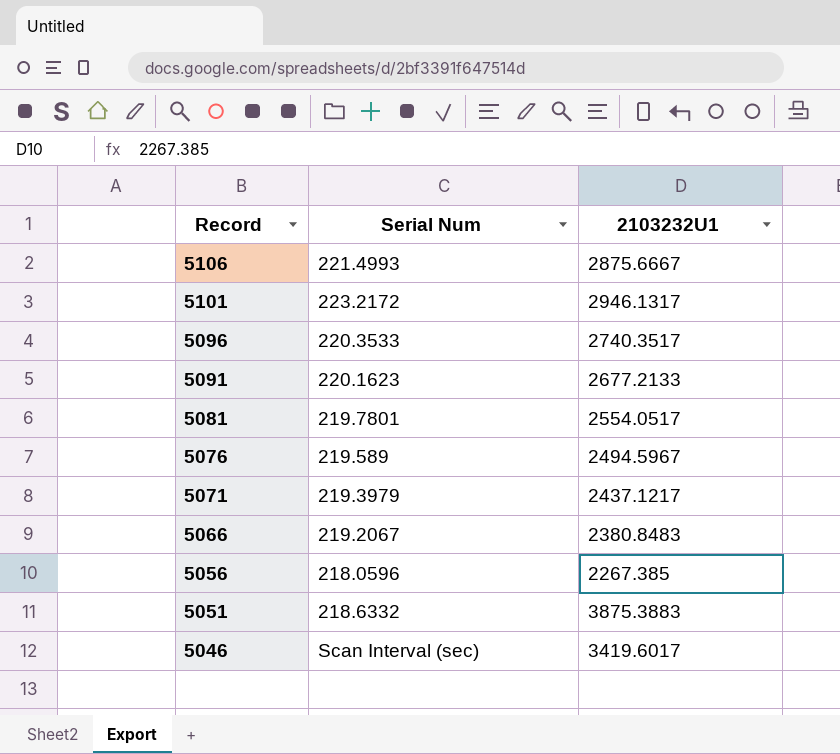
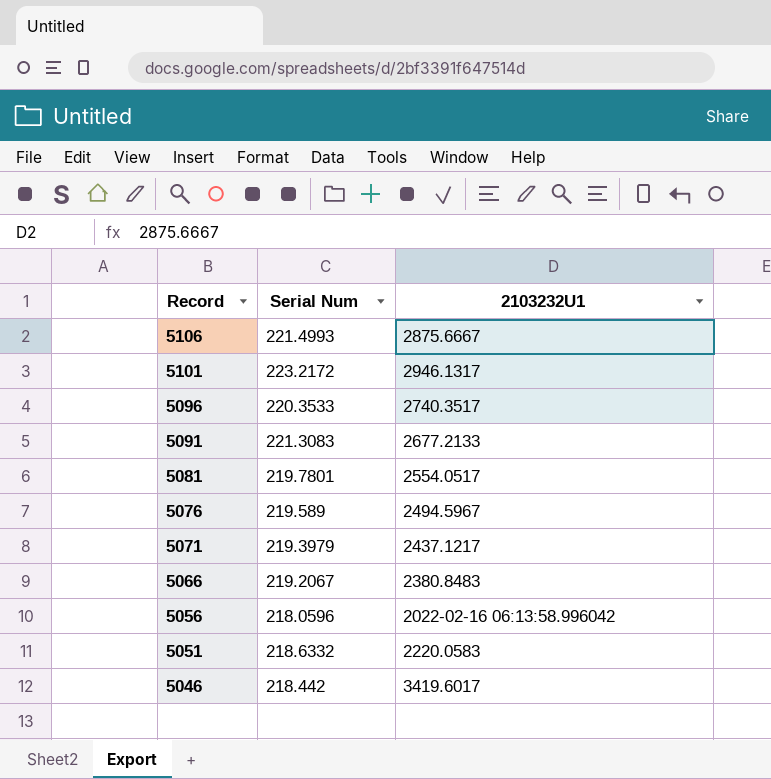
5091 | Serial Num: 220.1623 -> 221.3083
5056 | 2103232U1: 2267.385 -> 2022-02-16 06:13:58.996042
5051 | 2103232U1: 3875.3883 -> 2220.0583
5046 | Serial Num: Scan Interval (sec) -> 218.442

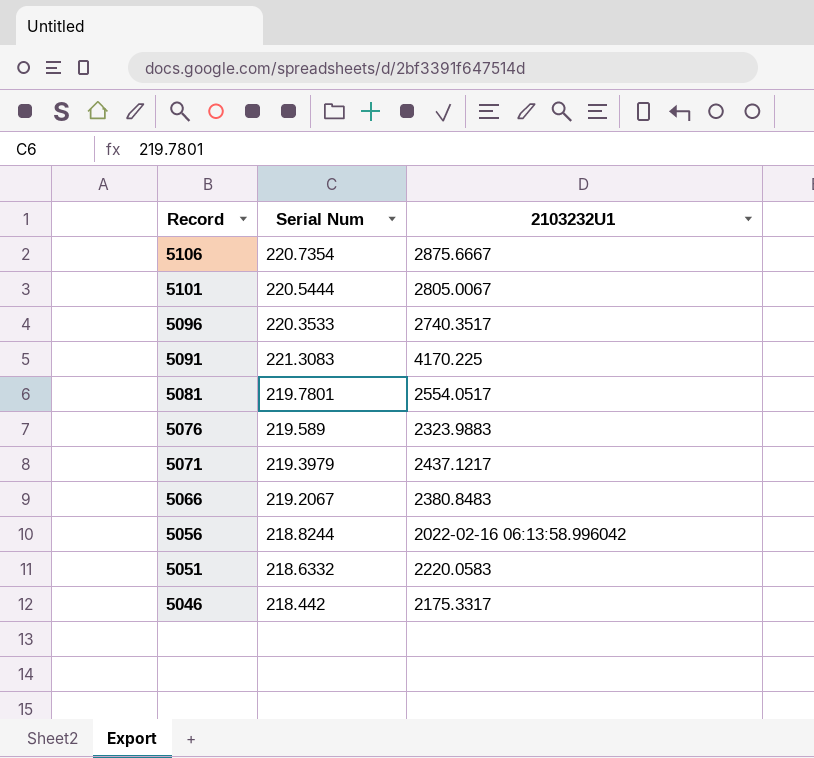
5106 | Serial Num: 221.4993 -> 220.7354
5101 | Serial Num: 223.2172 -> 220.5444
5101 | 2103232U1: 2946.1317 -> 2805.0067
5091 | 2103232U1: 2677.2133 -> 4170.225
5076 | 2103232U1: 2494.5967 -> 2323.9883
5056 | Serial Num: 218.0596 -> 218.8244
5046 | 2103232U1: 3419.6017 -> 2175.3317

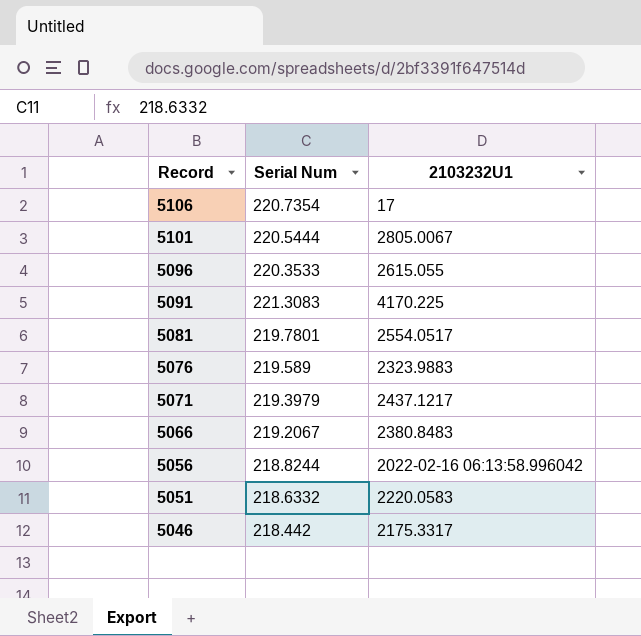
5106 | 2103232U1: 2875.6667 -> 17
5096 | 2103232U1: 2740.3517 -> 2615.055

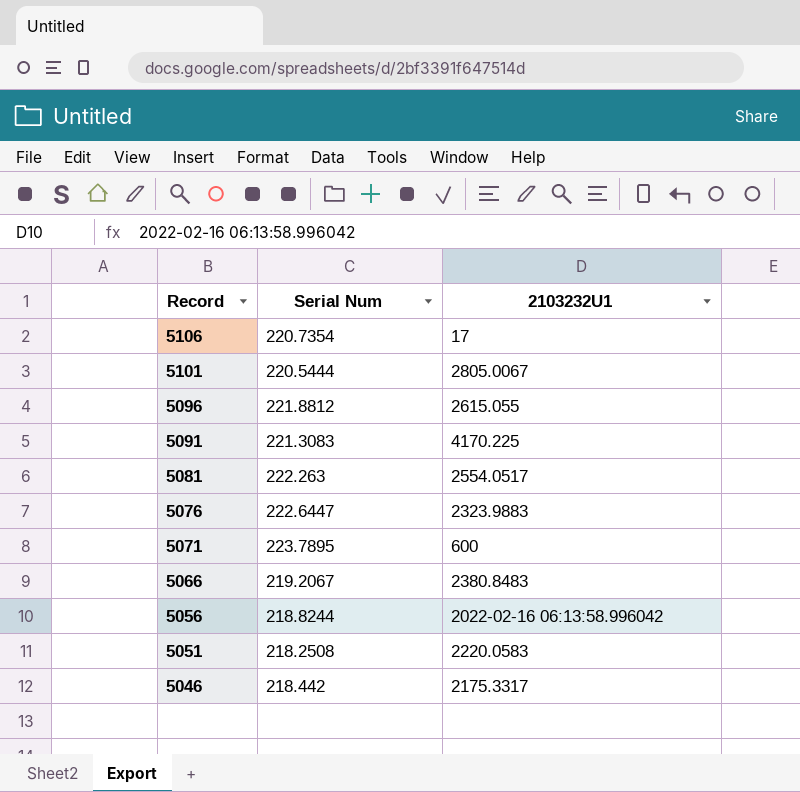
5096 | Serial Num: 220.3533 -> 221.8812
5081 | Serial Num: 219.7801 -> 222.263
5076 | Serial Num: 219.589 -> 222.6447
5071 | Serial Num: 219.3979 -> 223.7895
5071 | 2103232U1: 2437.1217 -> 600
5051 | Serial Num: 218.6332 -> 218.2508

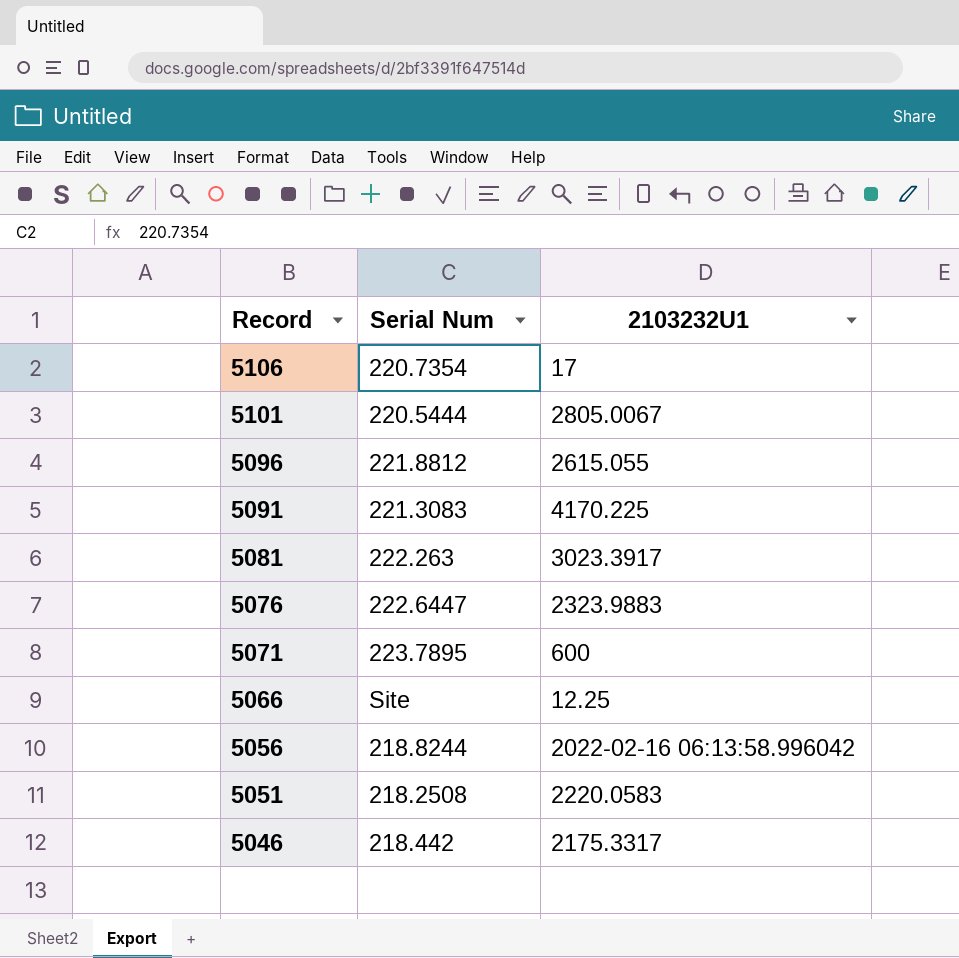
5081 | 2103232U1: 2554.0517 -> 3023.3917
5066 | Serial Num: 219.2067 -> Site
5066 | 2103232U1: 2380.8483 -> 12.25

